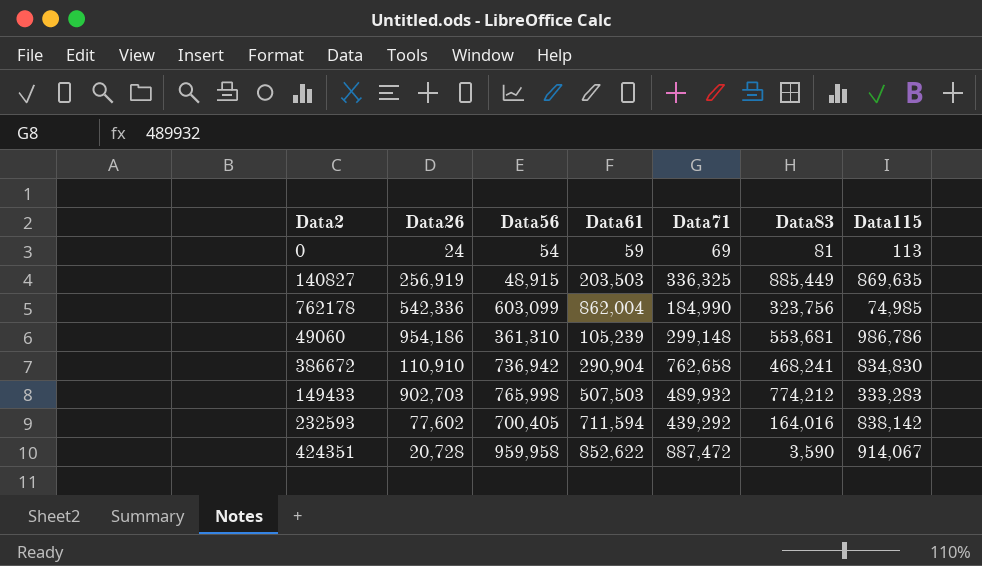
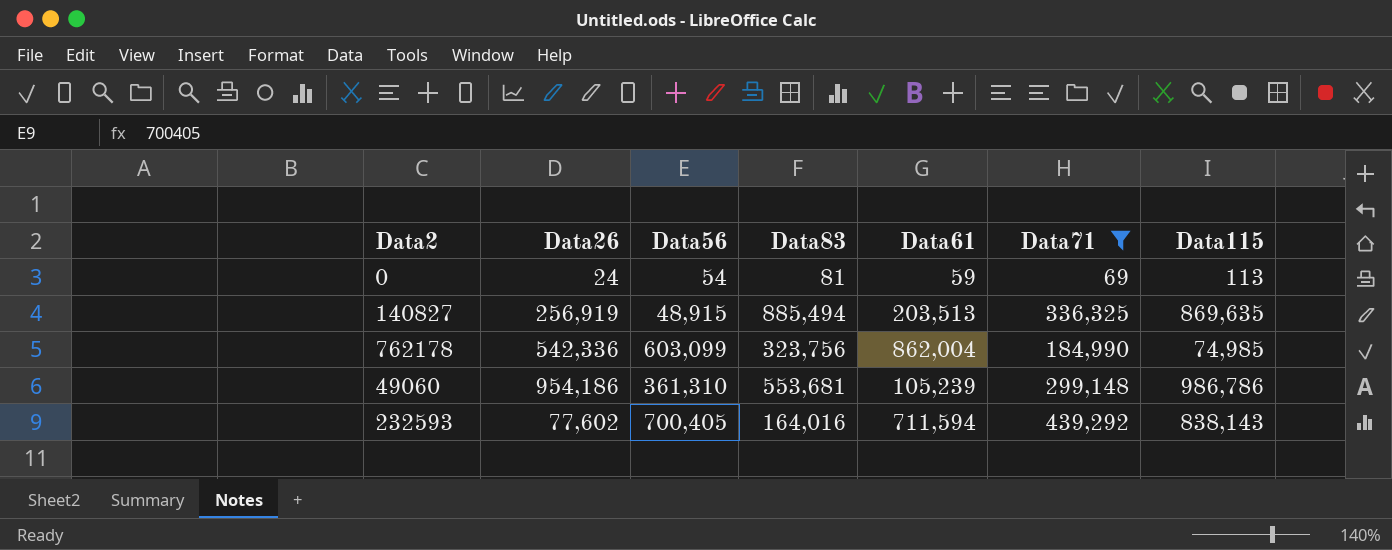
filter: none -> Data71 <= 439,292
column Data83 | position: 6 -> 4
140827 | Data83: 885,449 -> 885,494
140827 | Data61: 203,503 -> 203,513
232593 | Data115: 838,142 -> 838,143

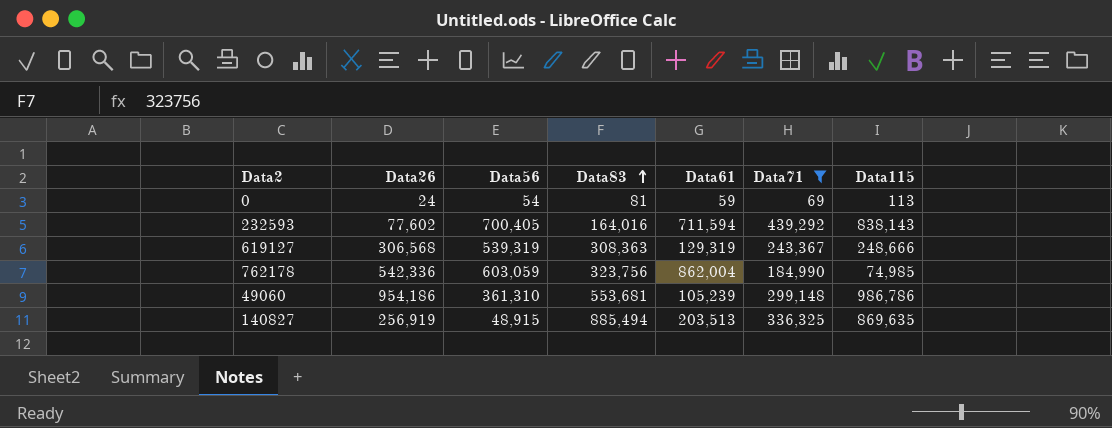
row order: none -> Data83 ascending
row 619127: none -> 306,568 | 539,319 | 308,363 | 129,319 | 243,367 | 248,666
762178 | Data56: 603,099 -> 603,059

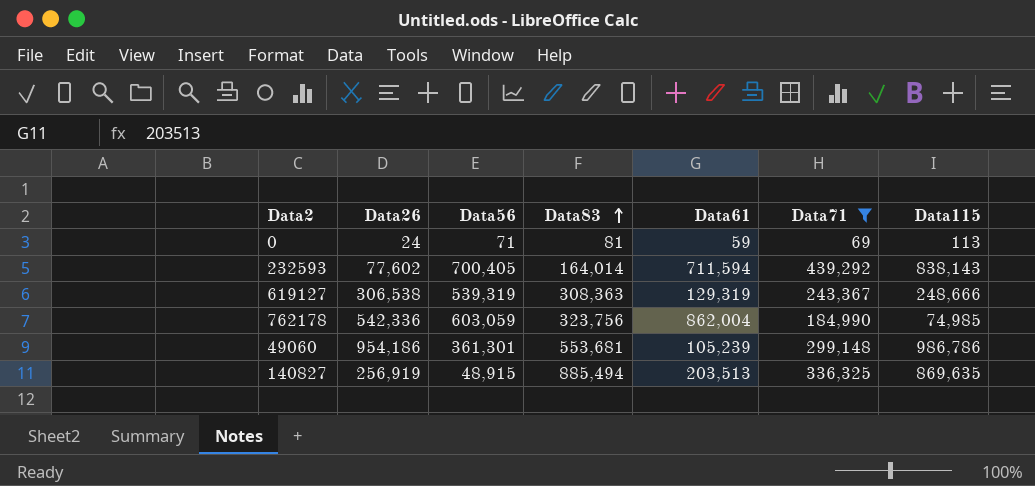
0 | Data56: 54 -> 71
232593 | Data83: 164,016 -> 164,014
619127 | Data26: 306,568 -> 306,538
49060 | Data56: 361,310 -> 361,301

